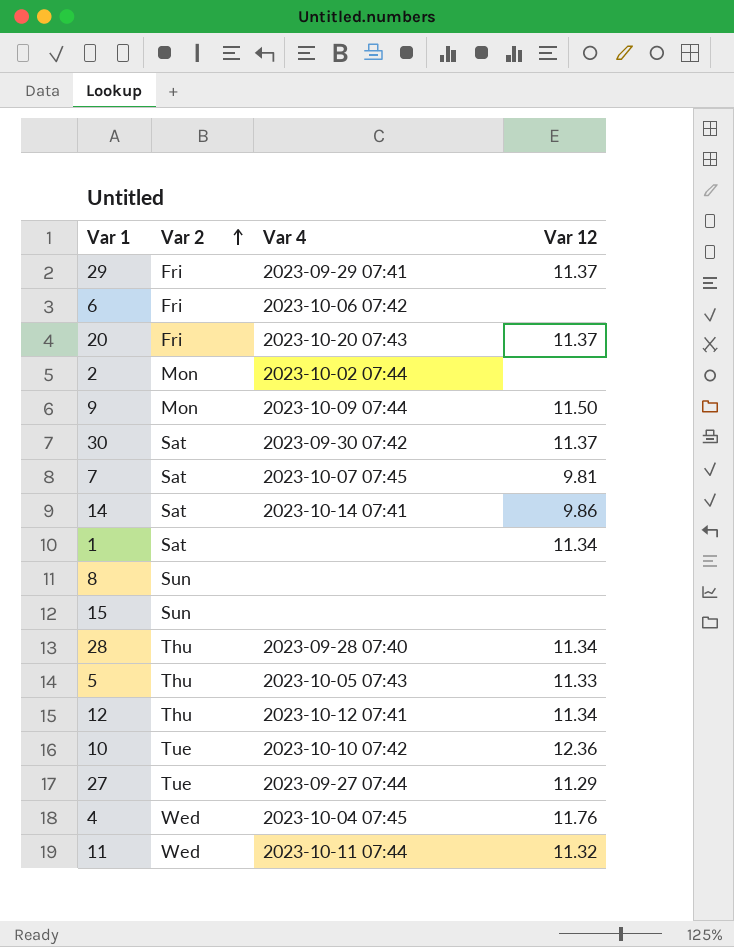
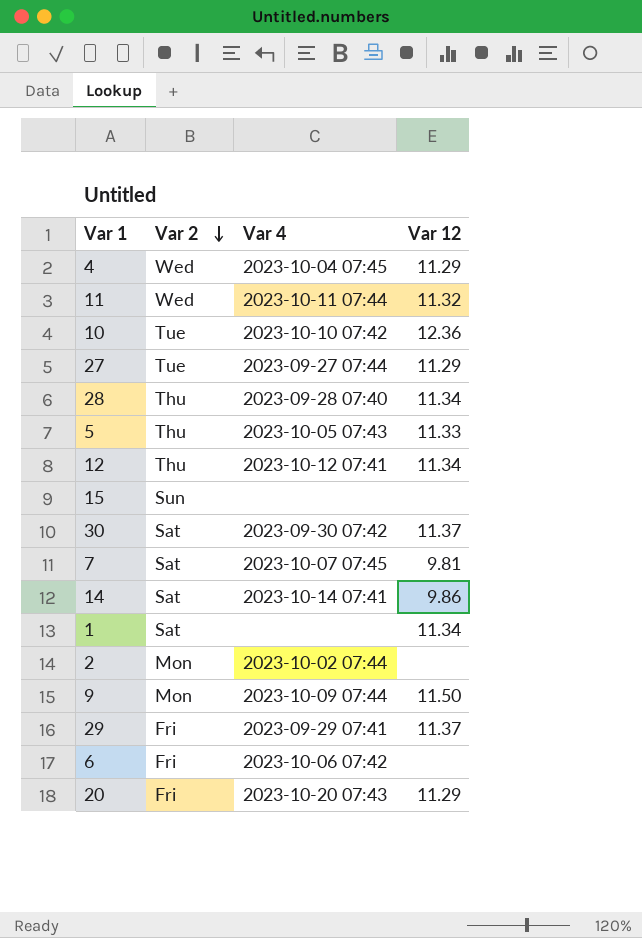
row order: Var 2 ascending -> Var 2 descending
row 8: Sun | none | none -> none
4 | Var 12: 11.76 -> 11.29
20 | Var 12: 11.37 -> 11.29

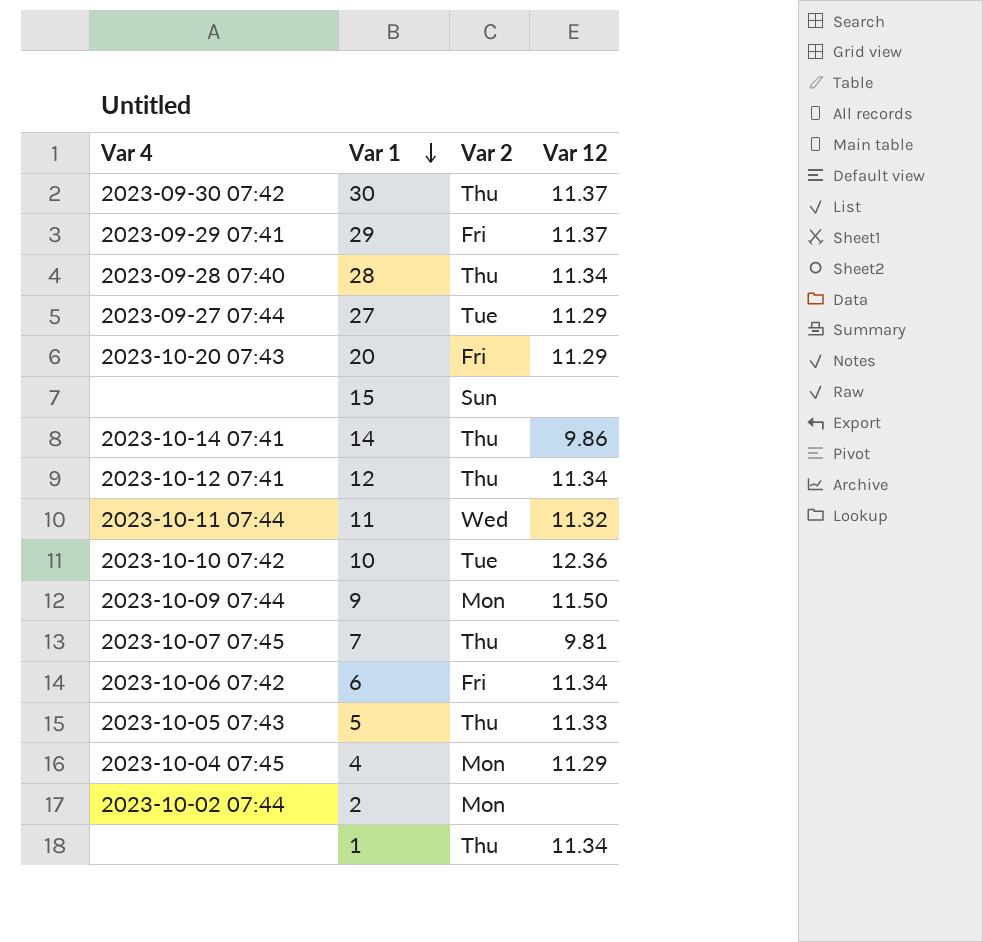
row order: Var 2 descending -> Var 1 descending
column Var 4 | position: 3 -> 1
30 | Var 2: Sat -> Thu
14 | Var 2: Sat -> Thu
7 | Var 2: Sat -> Thu
6 | Var 12: none -> 11.34
4 | Var 2: Wed -> Mon
1 | Var 2: Sat -> Thu

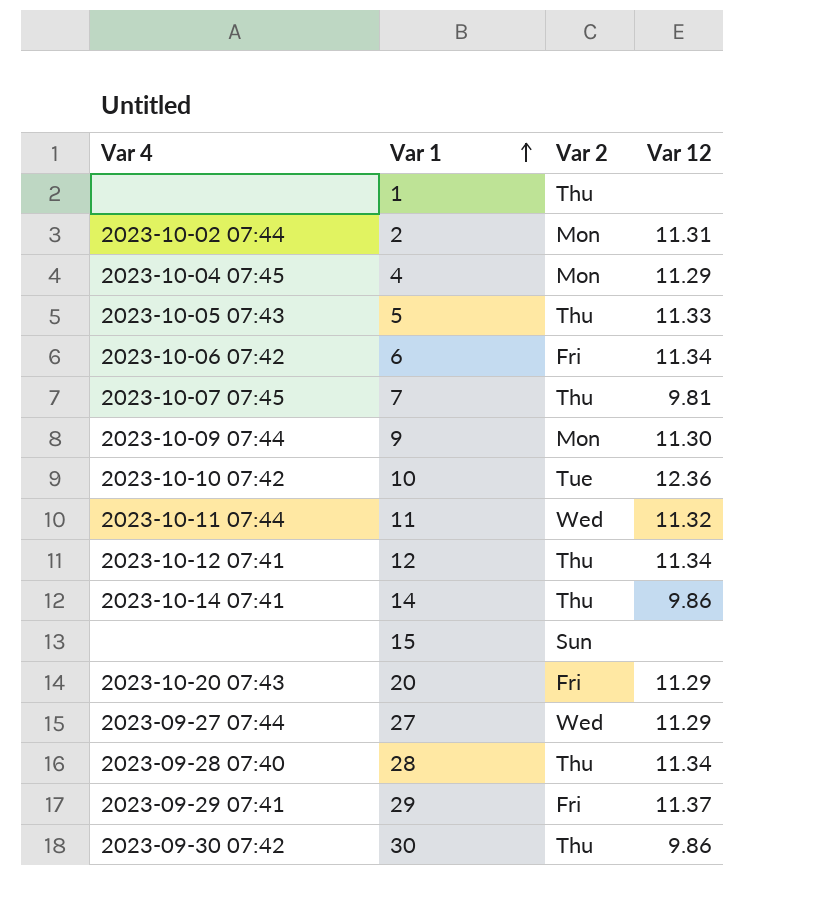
row order: Var 1 descending -> Var 1 ascending
1 | Var 12: 11.34 -> none
2 | Var 12: none -> 11.31
9 | Var 12: 11.50 -> 11.30
27 | Var 2: Tue -> Wed
30 | Var 12: 11.37 -> 9.86

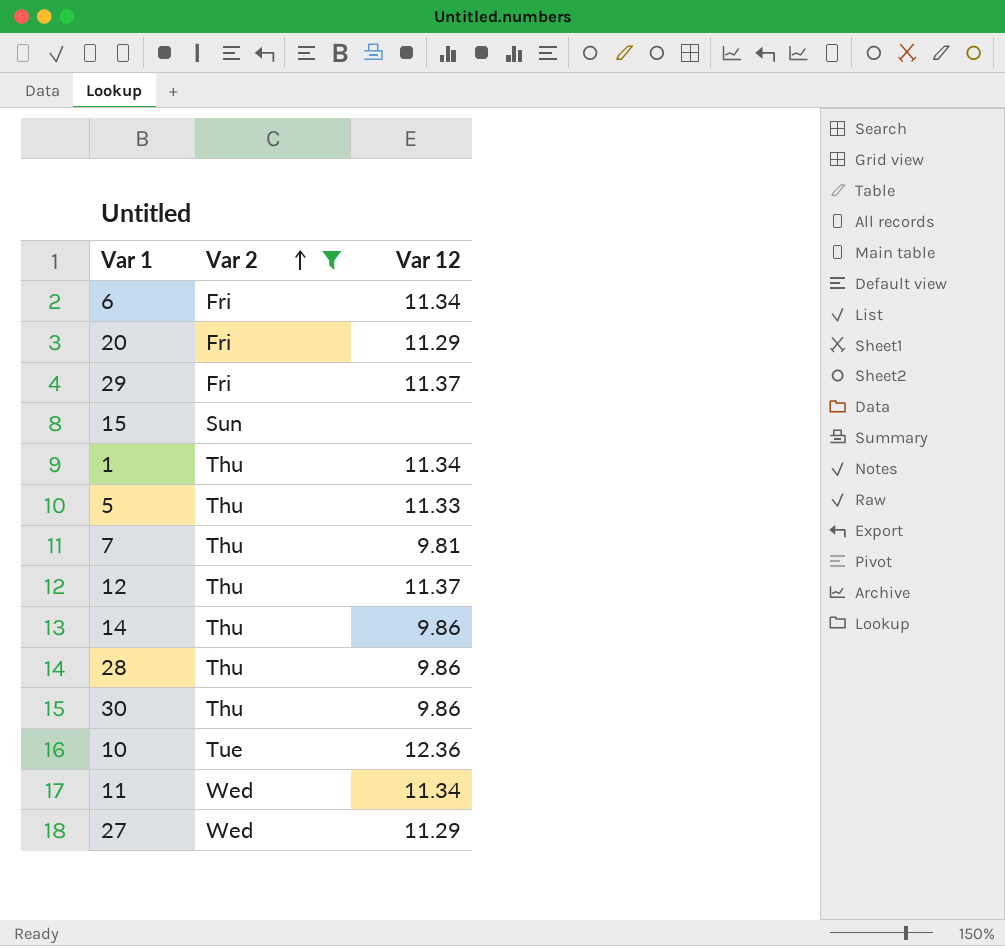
filter: none -> Var 2 != Mon
row order: Var 1 ascending -> Var 2 ascending
column Var 4 | position: 1 -> none
1 | Var 12: none -> 11.34
12 | Var 12: 11.34 -> 11.37
28 | Var 12: 11.34 -> 9.86
11 | Var 12: 11.32 -> 11.34

